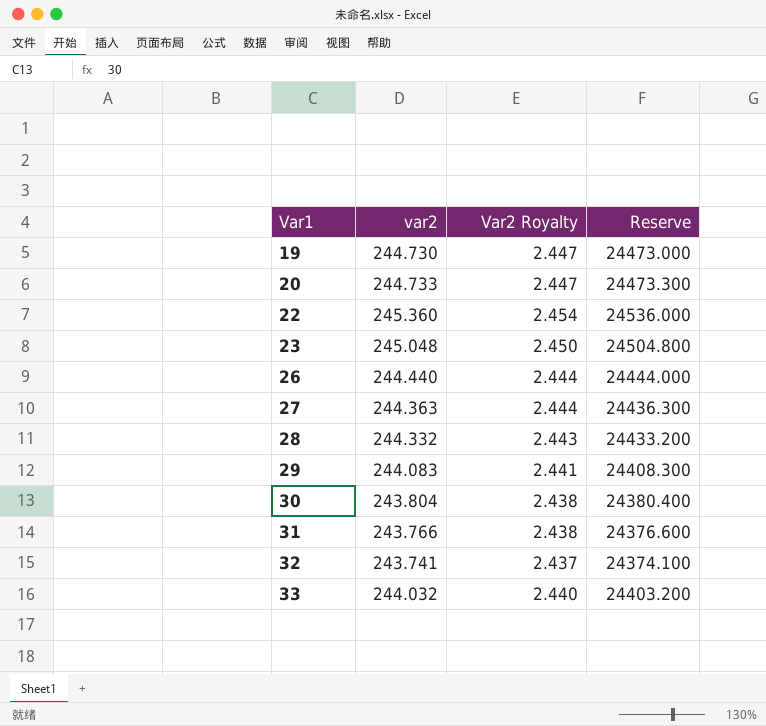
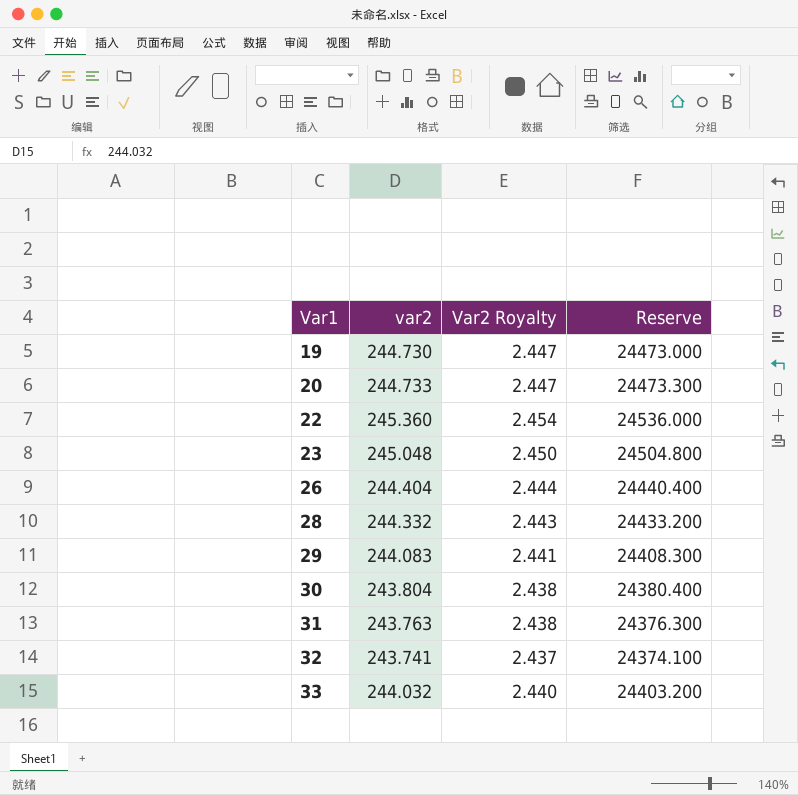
row 27: 244.363 | 2.444 | 24436.300 -> none
26 | var2: 244.440 -> 244.404
26 | Reserve: 24444.000 -> 24440.400
31 | var2: 243.766 -> 243.763
31 | Reserve: 24376.600 -> 24376.300

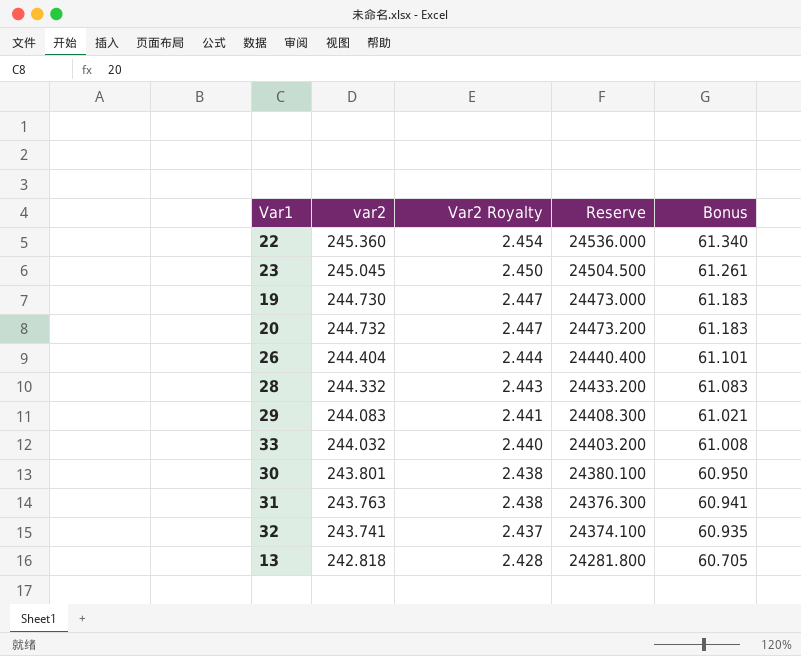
row order: Var1 ascending -> Var2 Royalty descending
column Bonus | formula: none -> [var2] * 0.25
23 | var2: 245.048 -> 245.045
23 | Reserve: 24504.800 -> 24504.500
20 | var2: 244.733 -> 244.732
20 | Reserve: 24473.300 -> 24473.200
30 | var2: 243.804 -> 243.801
30 | Reserve: 24380.400 -> 24380.100
row 13: none -> 242.818 | 2.428 | 24281.800 | 60.705

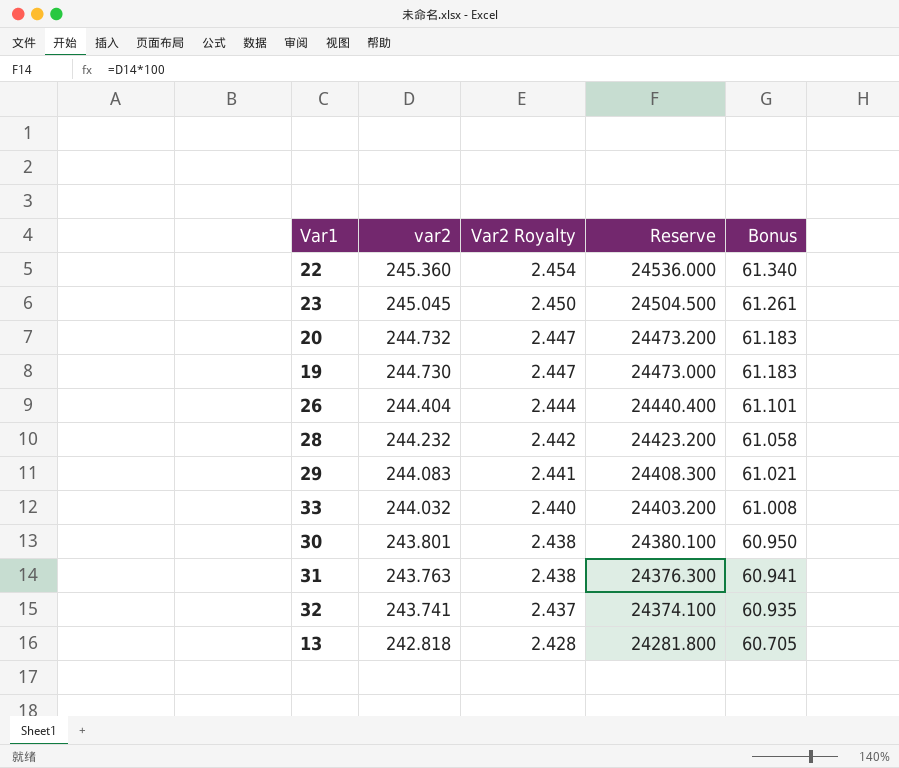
row order: Var2 Royalty descending -> var2 descending
28 | var2: 244.332 -> 244.232
28 | Var2 Royalty: 2.443 -> 2.442
28 | Reserve: 24433.200 -> 24423.200
28 | Bonus: 61.083 -> 61.058

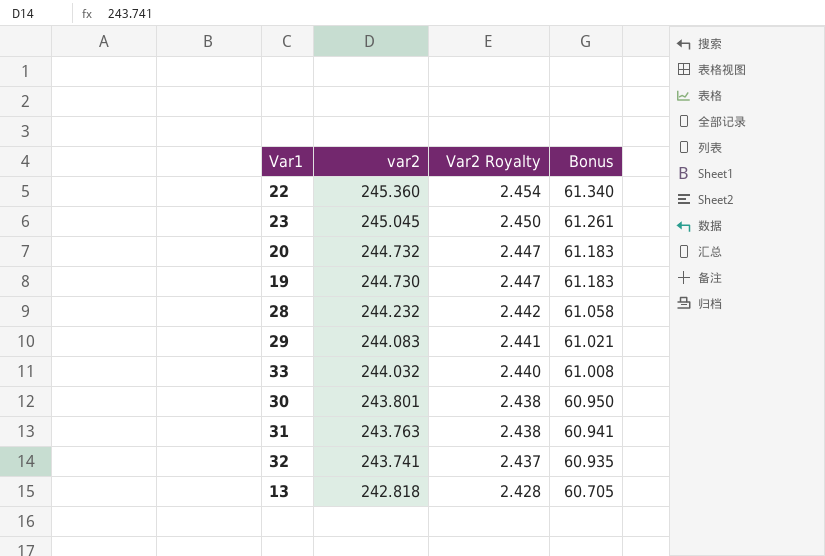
column Reserve | formula: [var2] * 100 -> none
row 26: 244.404 | 2.444 | 24440.400 | 61.101 -> none

